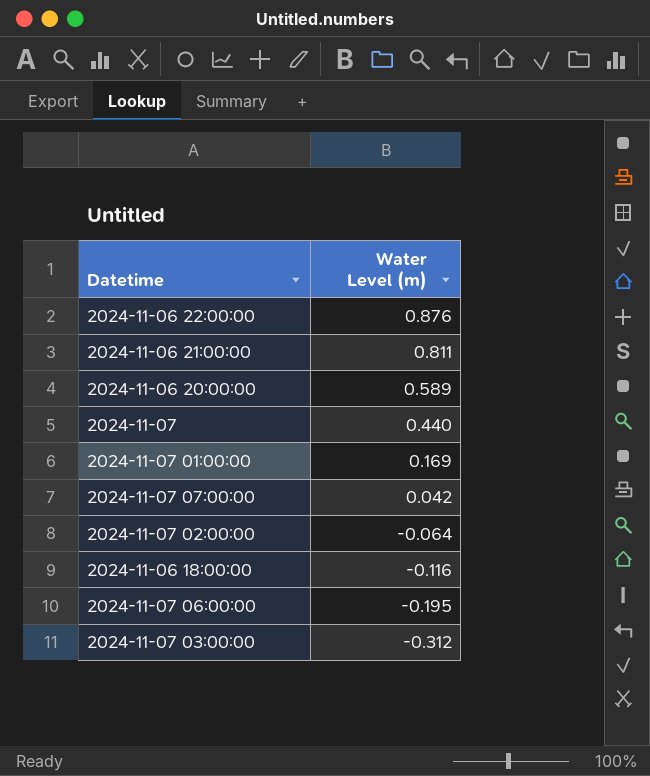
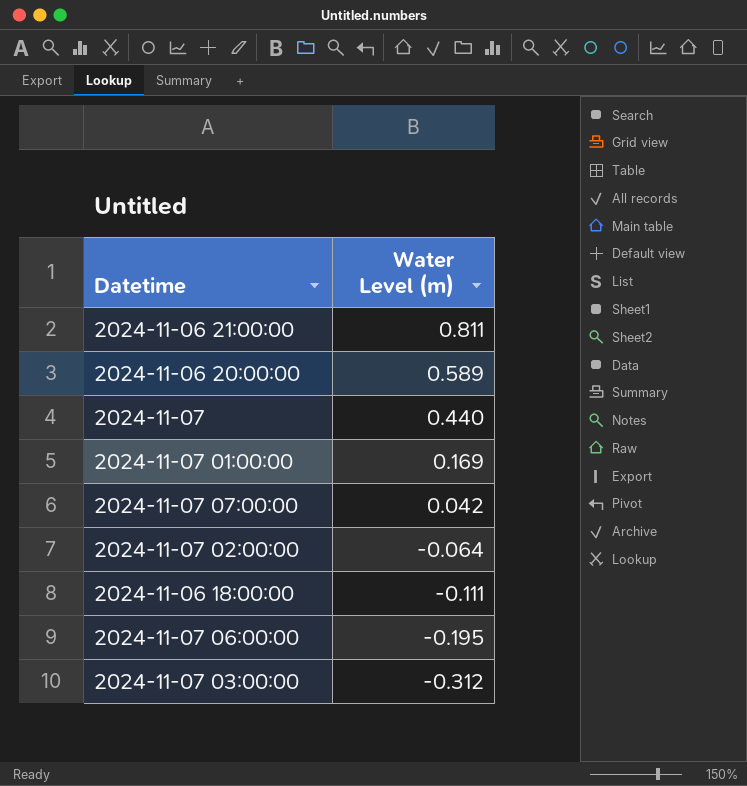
row 2024-11-06 22:00:00: 0.876 -> none
2024-11-06 18:00:00 | Water Level (m): -0.116 -> -0.111

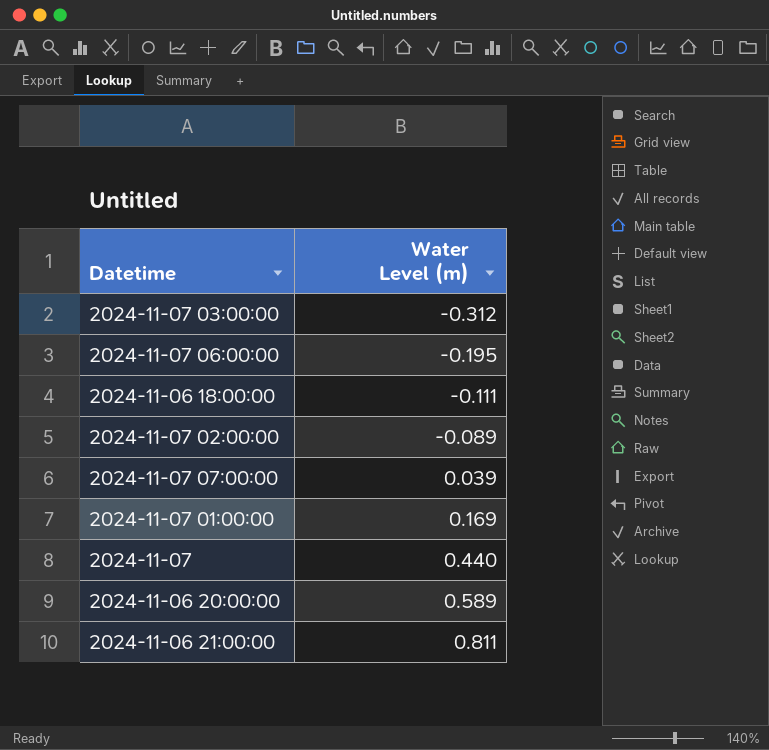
row order: Water Level (m) descending -> Water Level (m) ascending
2024-11-07 02:00:00 | Water Level (m): -0.064 -> -0.089
2024-11-07 07:00:00 | Water Level (m): 0.042 -> 0.039

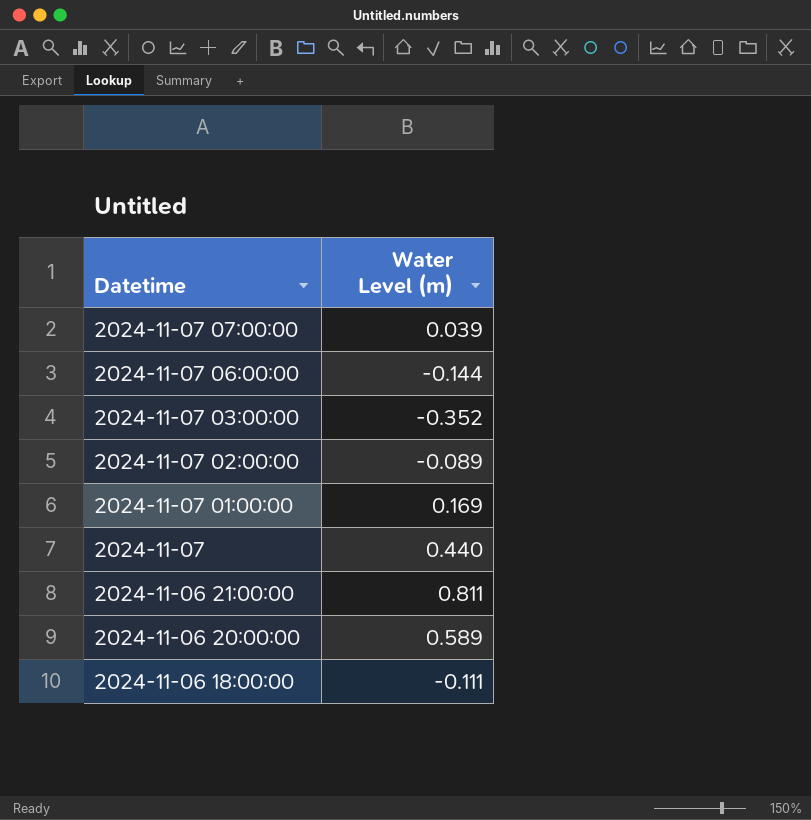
row order: Water Level (m) ascending -> Datetime descending
2024-11-07 06:00:00 | Water Level (m): -0.195 -> -0.144
2024-11-07 03:00:00 | Water Level (m): -0.312 -> -0.352

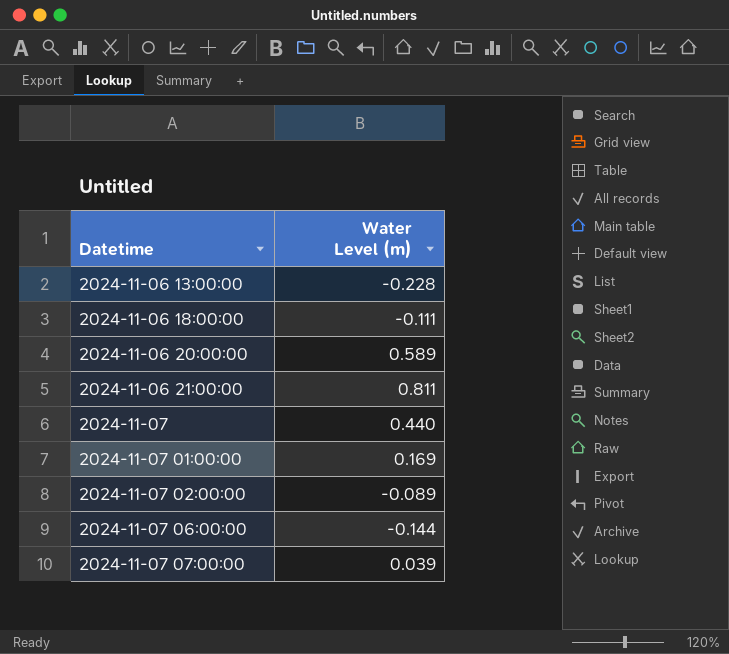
row order: Datetime descending -> Datetime ascending
row 2024-11-07 03:00:00: -0.352 -> none
row 2024-11-06 13:00:00: none -> -0.228

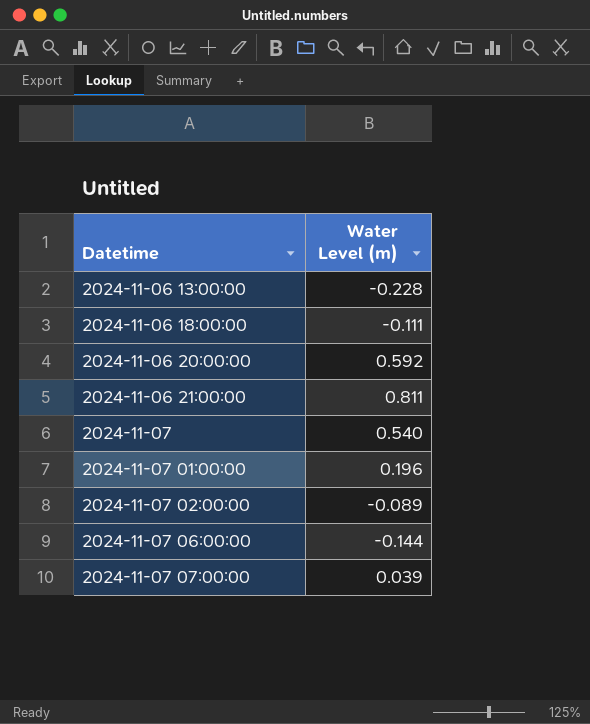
2024-11-06 20:00:00 | Water Level (m): 0.589 -> 0.592
2024-11-07 | Water Level (m): 0.440 -> 0.540
2024-11-07 01:00:00 | Water Level (m): 0.169 -> 0.196

